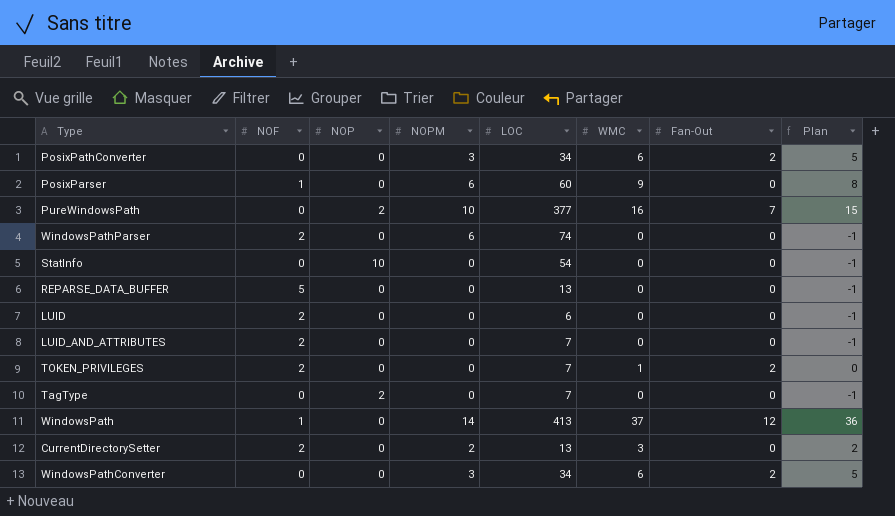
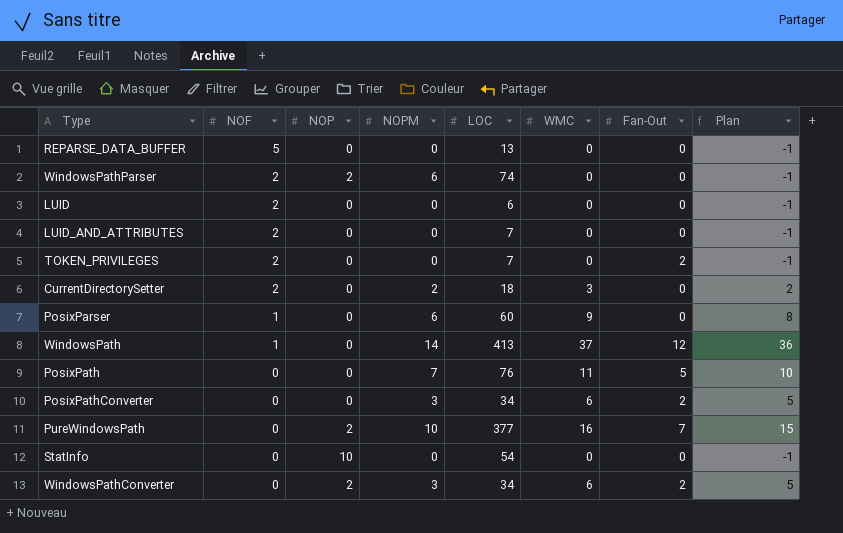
row order: none -> NOF descending
row TagType: 0 | 2 | 0 | 7 | 0 | 0 | -1 -> none
WindowsPathParser | NOP: 0 -> 2
TOKEN_PRIVILEGES | WMC: 1 -> 0
TOKEN_PRIVILEGES | Plan: 0 -> -1
CurrentDirectorySetter | LOC: 13 -> 18
row PosixPath: none -> 0 | 0 | 7 | 76 | 11 | 5 | 10
WindowsPathConverter | NOP: 0 -> 2

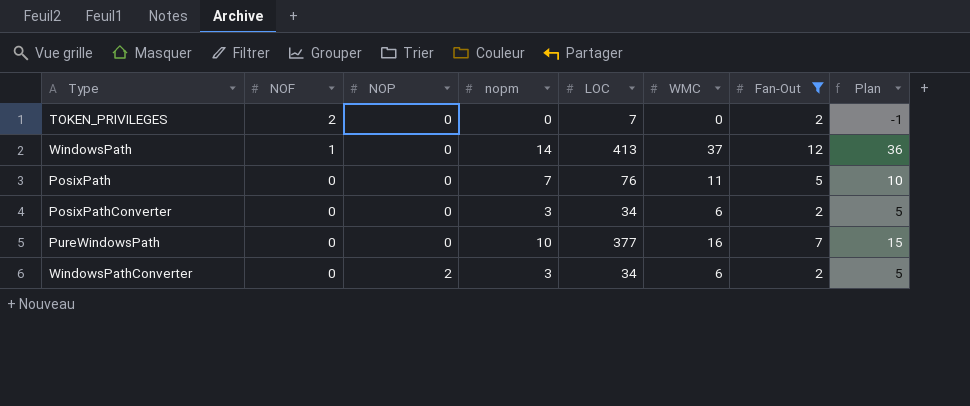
filter: none -> Fan-Out != 0
column name: NOPM -> nopm
PureWindowsPath | NOP: 2 -> 0

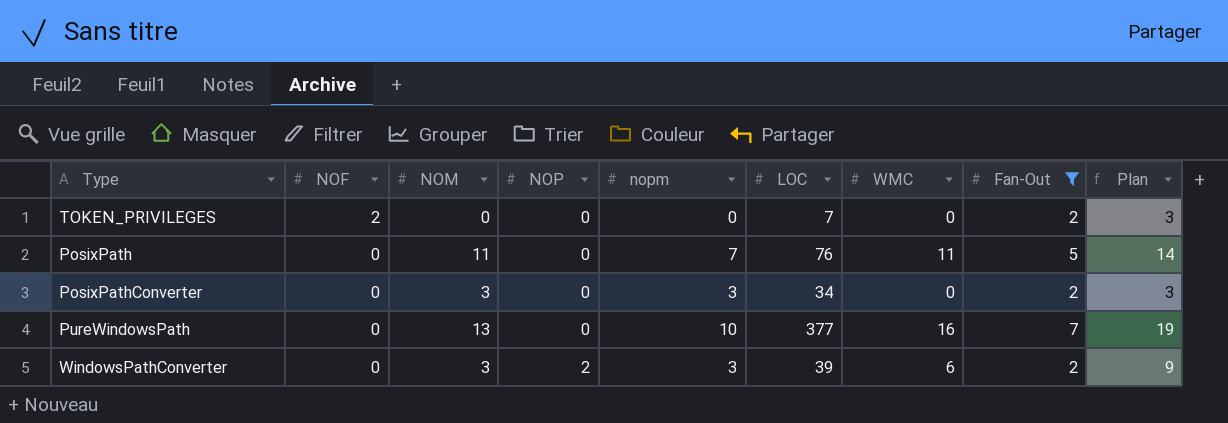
column NOM | position: none -> 3
column Plan | formula: [WMC] - 1 -> [WMC] + 3
row WindowsPath: 1 | 0 | 14 | 413 | 37 | 12 | 36 -> none
PosixPathConverter | WMC: 6 -> 0
WindowsPathConverter | LOC: 34 -> 39

